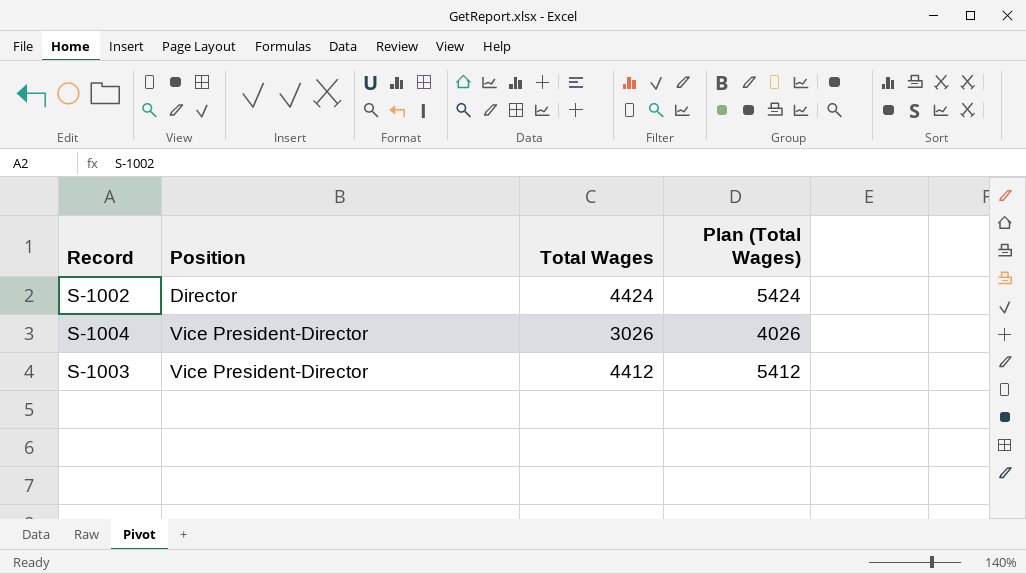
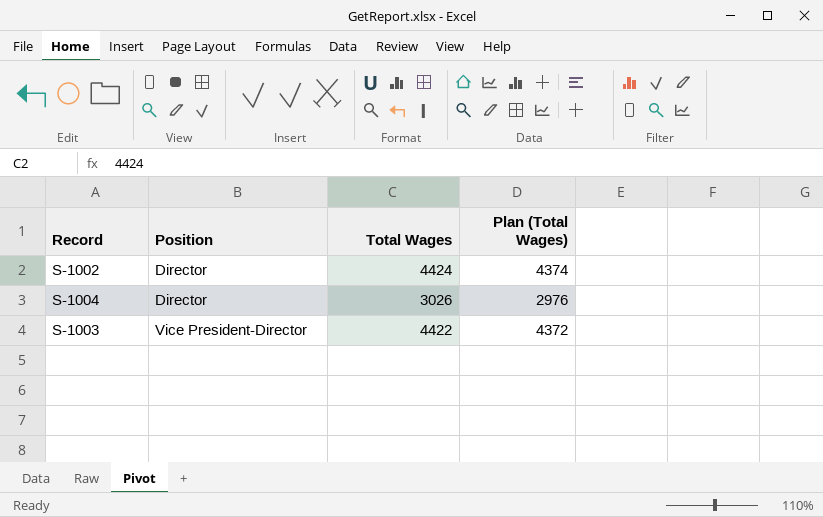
column Plan (Total Wages) | formula: [Total Wages] + 1000 -> [Total Wages] - 50
S-1004 | Position: Vice President-Director -> Director
S-1003 | Total Wages: 4412 -> 4422

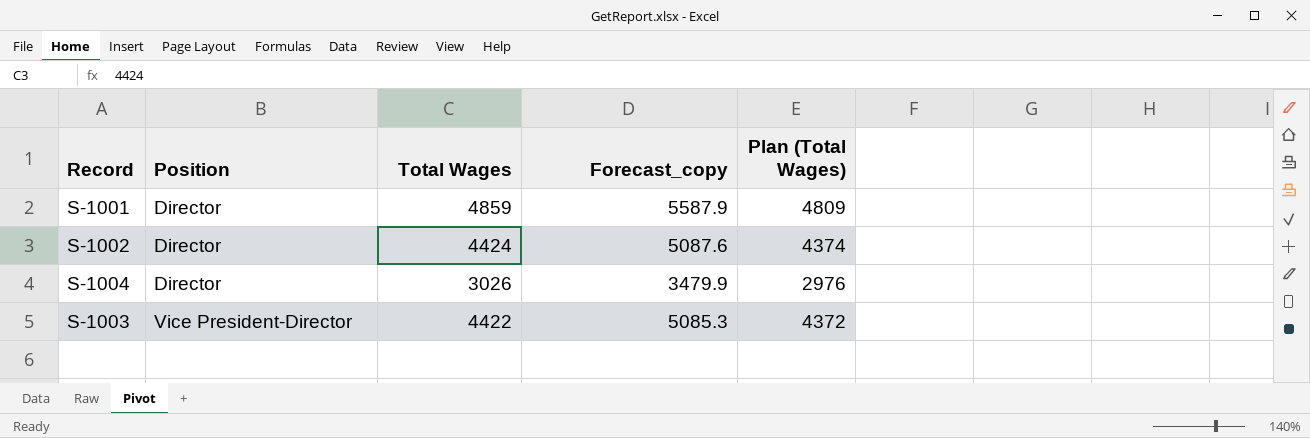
column Forecast_copy | formula: none -> [Total Wages] * 1.15
row S-1001: none -> Director | 4859 | 5587.9 | 4809

